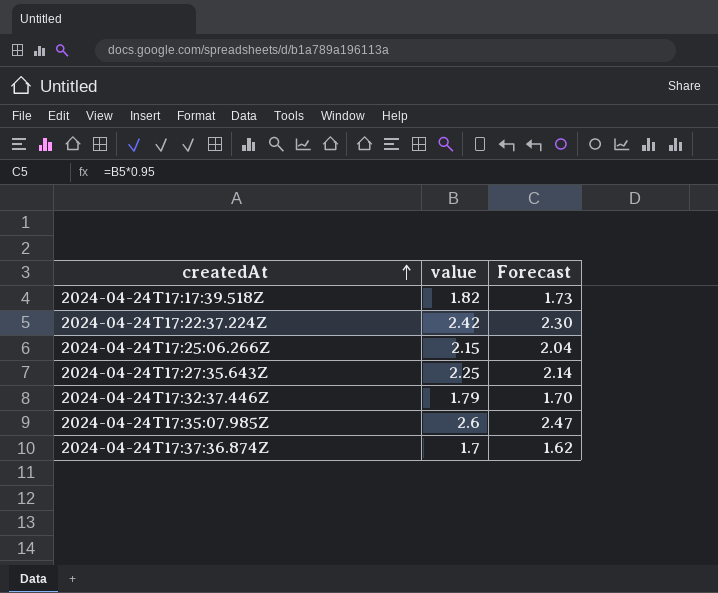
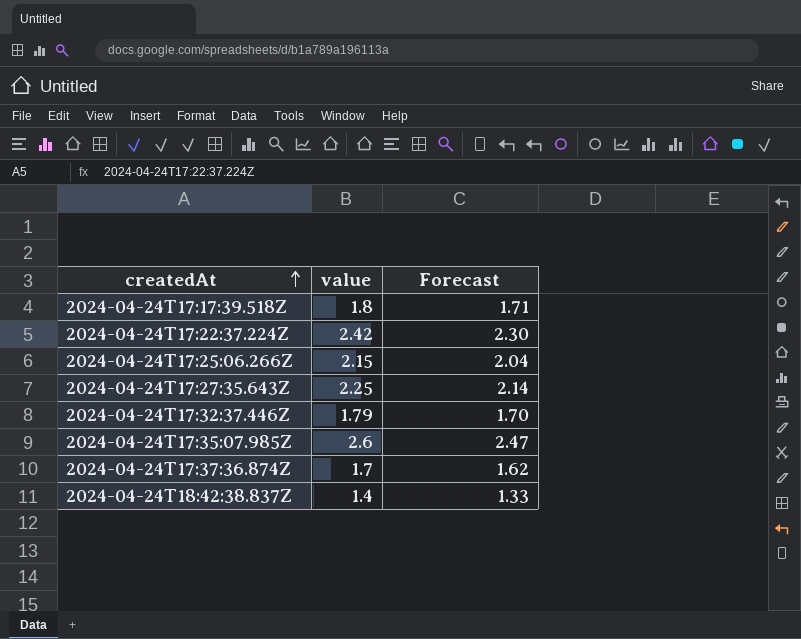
2024-04-24T17:17:39.518Z | value: 1.82 -> 1.8
2024-04-24T17:17:39.518Z | Forecast: 1.73 -> 1.71
row 2024-04-24T18:42:38.837Z: none -> 1.4 | 1.33

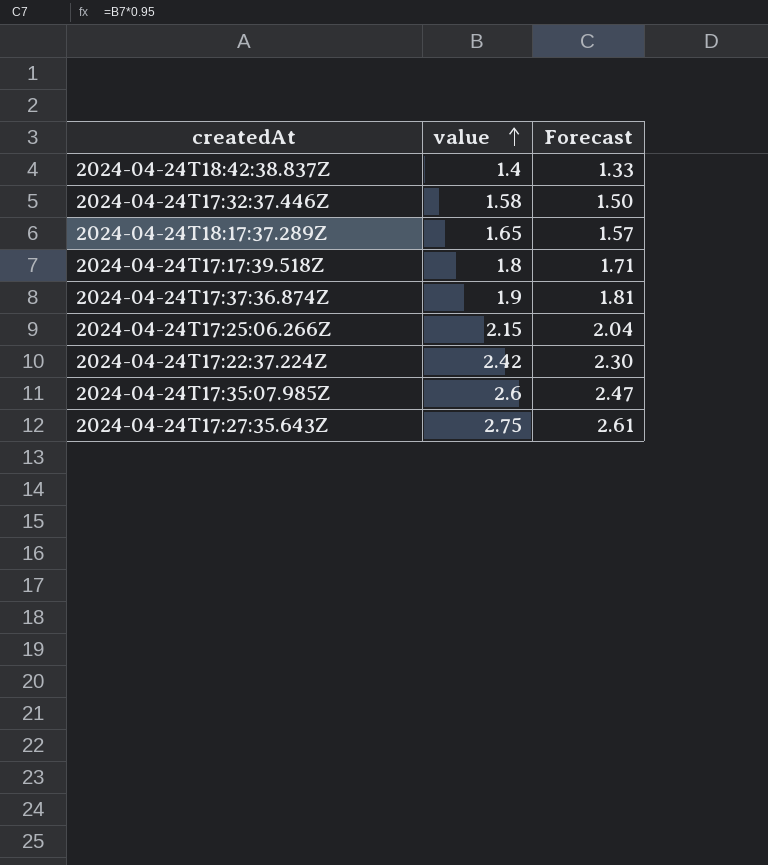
row order: createdAt ascending -> value ascending
2024-04-24T17:32:37.446Z | value: 1.79 -> 1.58
2024-04-24T17:32:37.446Z | Forecast: 1.70 -> 1.50
row 2024-04-24T18:17:37.289Z: none -> 1.65 | 1.57
2024-04-24T17:37:36.874Z | value: 1.7 -> 1.9
2024-04-24T17:37:36.874Z | Forecast: 1.62 -> 1.81
2024-04-24T17:27:35.643Z | value: 2.25 -> 2.75
2024-04-24T17:27:35.643Z | Forecast: 2.14 -> 2.61

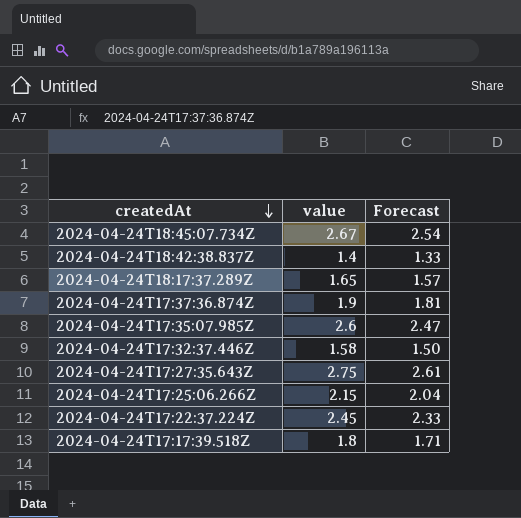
row order: value ascending -> createdAt descending
row 2024-04-24T18:45:07.734Z: none -> 2.67 | 2.54
2024-04-24T17:22:37.224Z | value: 2.42 -> 2.45
2024-04-24T17:22:37.224Z | Forecast: 2.30 -> 2.33

